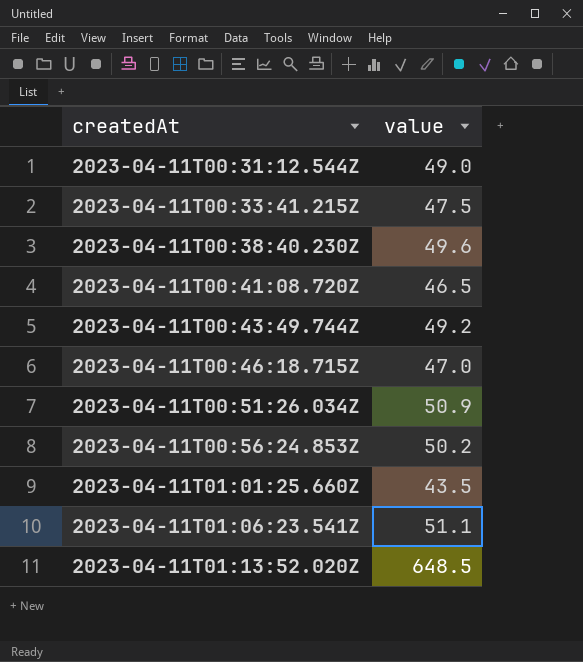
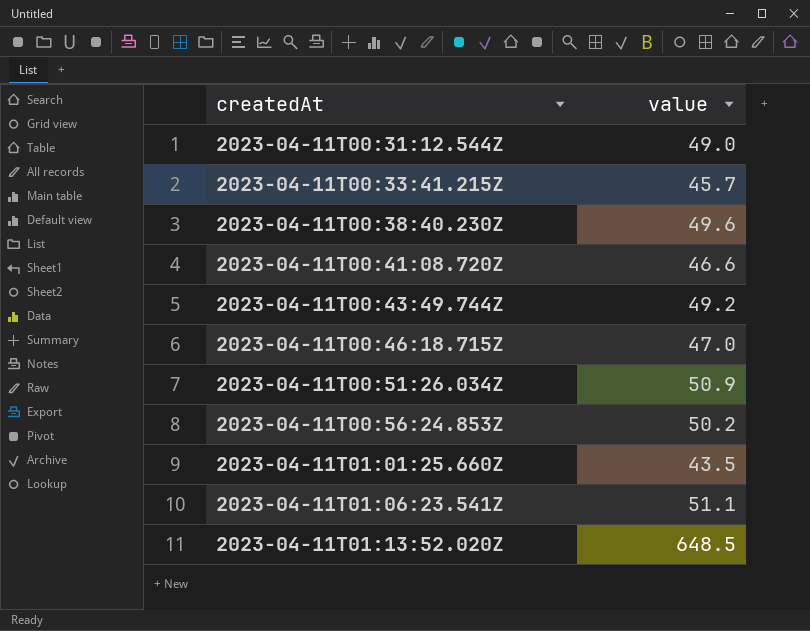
2023-04-11T00:33:41.215Z | value: 47.5 -> 45.7
2023-04-11T00:41:08.720Z | value: 46.5 -> 46.6

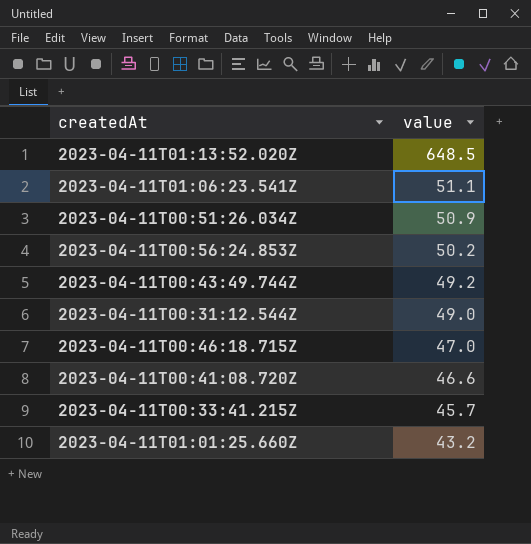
row order: createdAt ascending -> value descending
row 2023-04-11T00:38:40.230Z: 49.6 -> none
2023-04-11T01:01:25.660Z | value: 43.5 -> 43.2

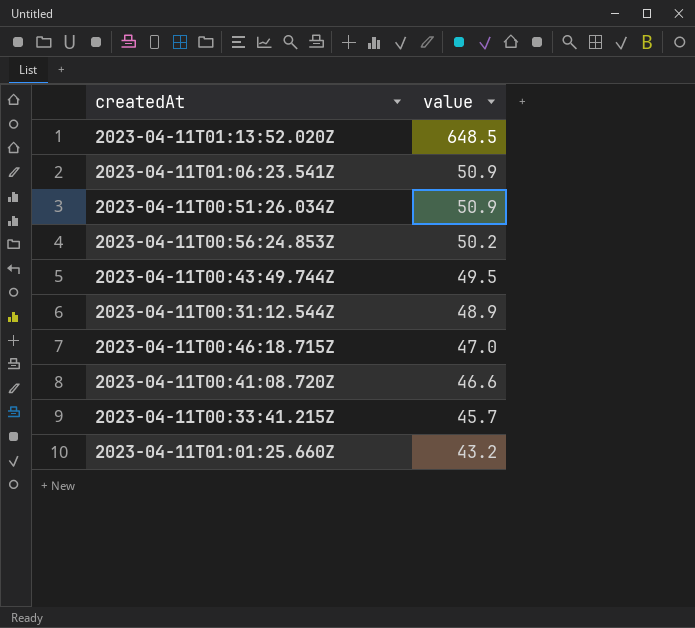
2023-04-11T01:06:23.541Z | value: 51.1 -> 50.9
2023-04-11T00:43:49.744Z | value: 49.2 -> 49.5
2023-04-11T00:31:12.544Z | value: 49.0 -> 48.9

